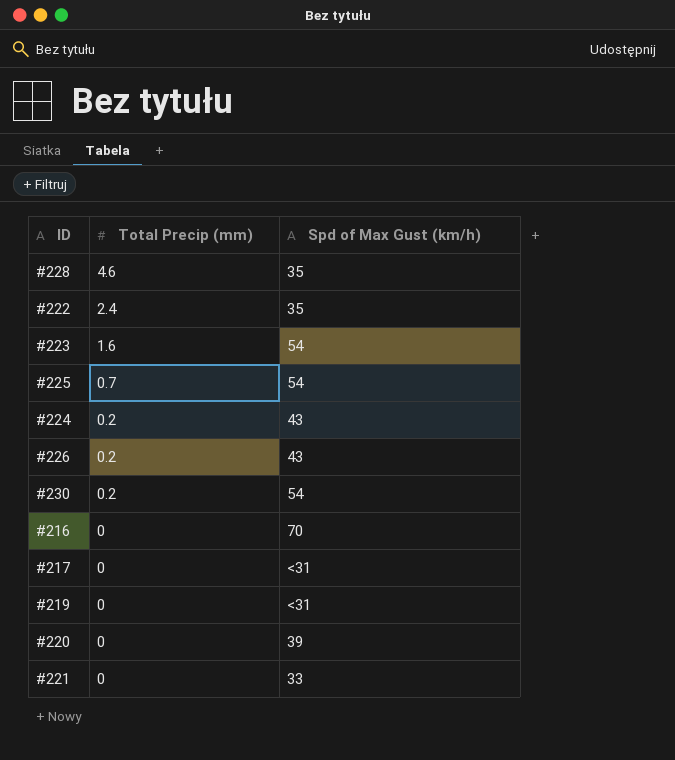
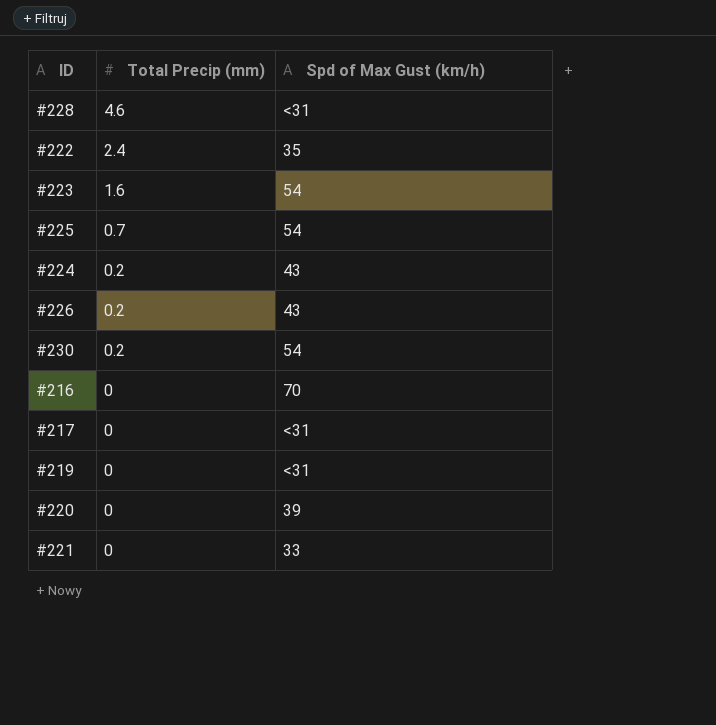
#228 | Spd of Max Gust (km/h): 35 -> <31

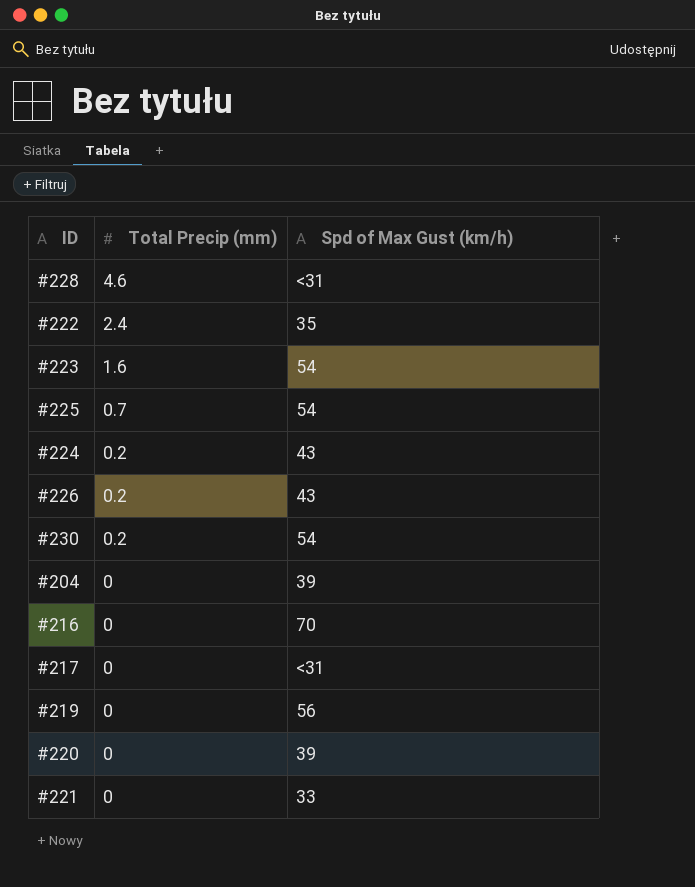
row #204: none -> 0 | 39
#219 | Spd of Max Gust (km/h): <31 -> 56

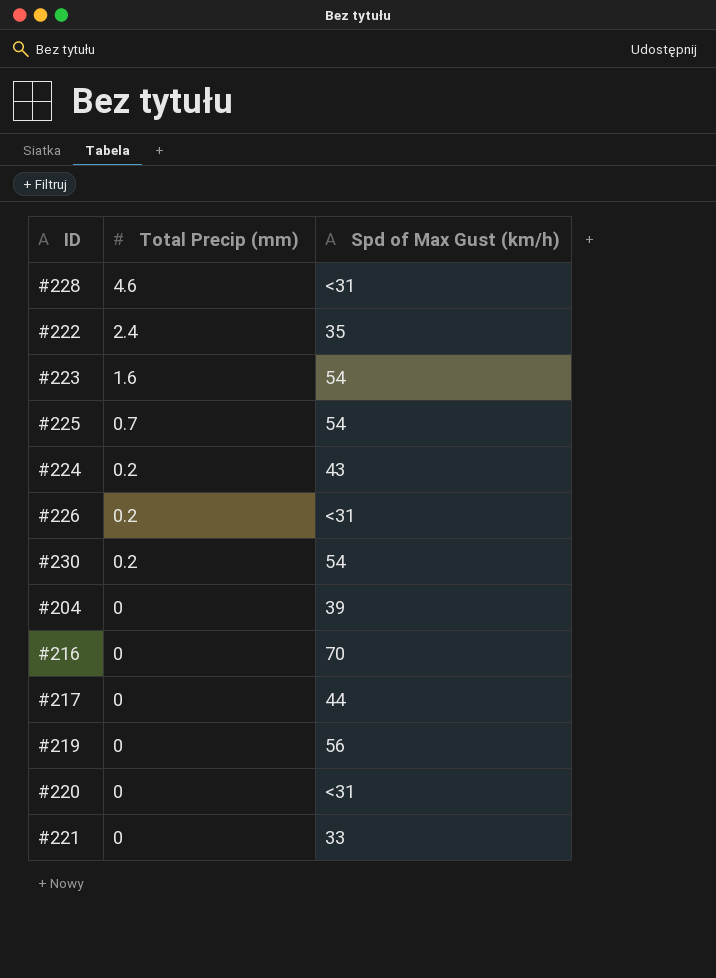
#226 | Spd of Max Gust (km/h): 43 -> <31
#217 | Spd of Max Gust (km/h): <31 -> 44
#220 | Spd of Max Gust (km/h): 39 -> <31

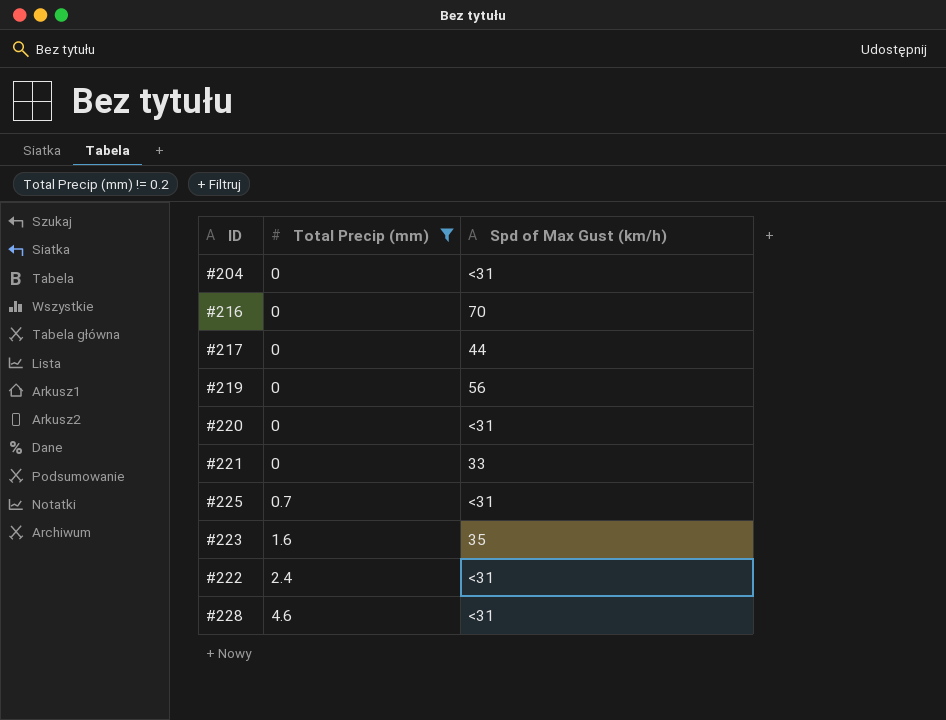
filter: none -> Total Precip (mm) != 0.2
row order: Total Precip (mm) descending -> Total Precip (mm) ascending
#204 | Spd of Max Gust (km/h): 39 -> <31
#225 | Spd of Max Gust (km/h): 54 -> <31
#223 | Spd of Max Gust (km/h): 54 -> 35
#222 | Spd of Max Gust (km/h): 35 -> <31

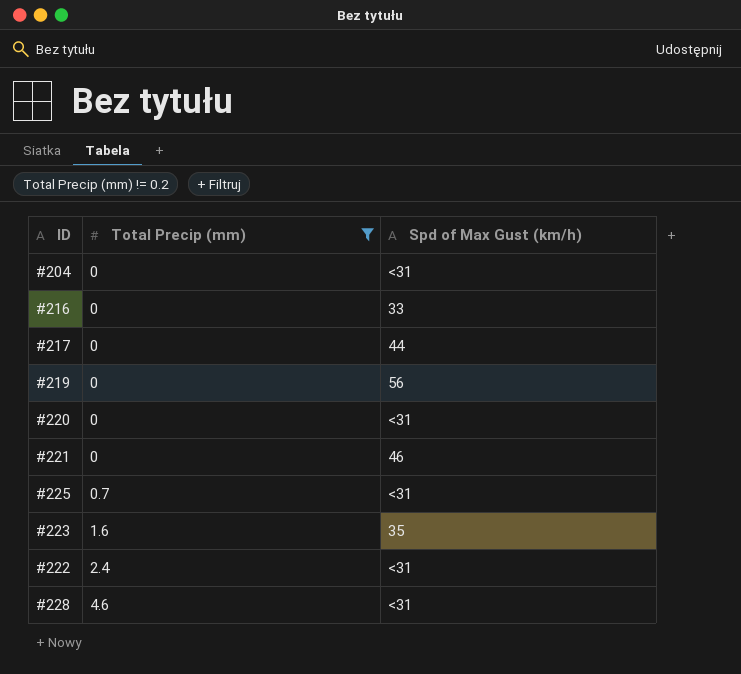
#216 | Spd of Max Gust (km/h): 70 -> 33
#221 | Spd of Max Gust (km/h): 33 -> 46

